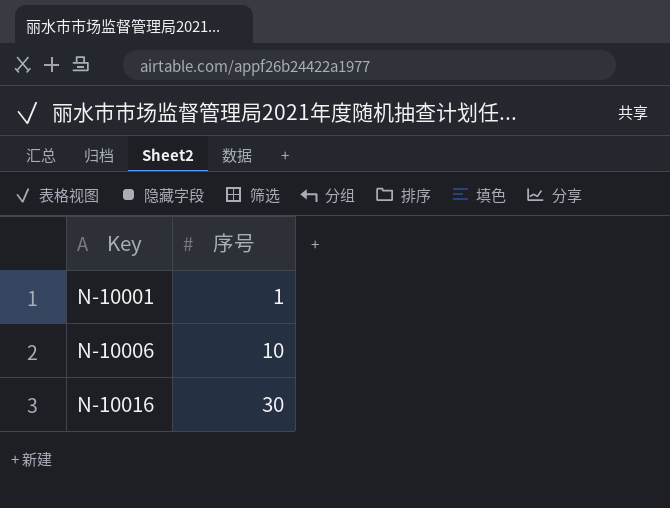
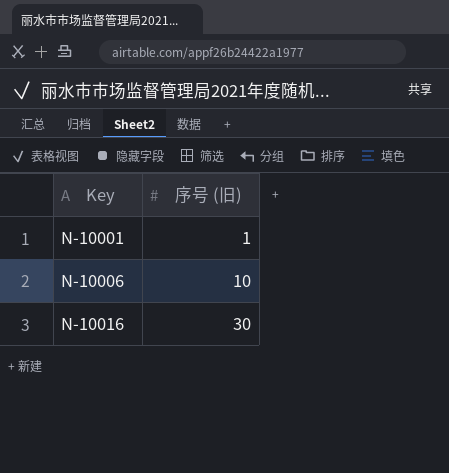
column name: 序号 -> 序号 (旧)

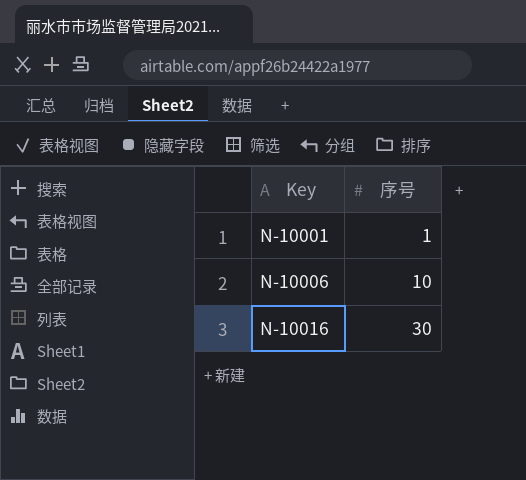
column name: 序号 (旧) -> 序号

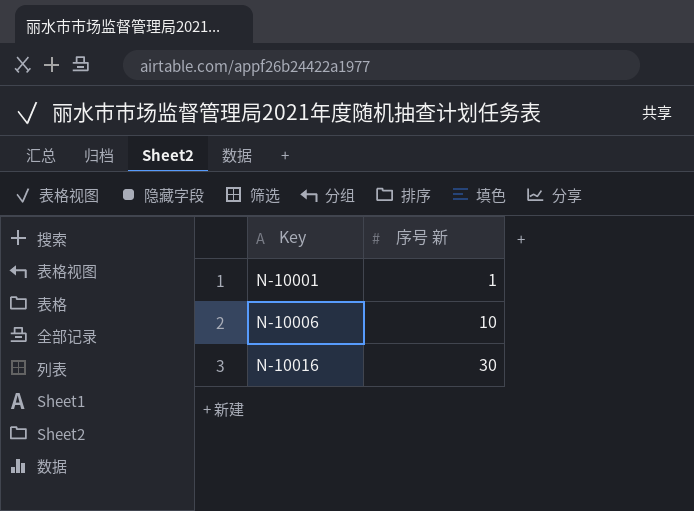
column name: 序号 -> 序号 新

